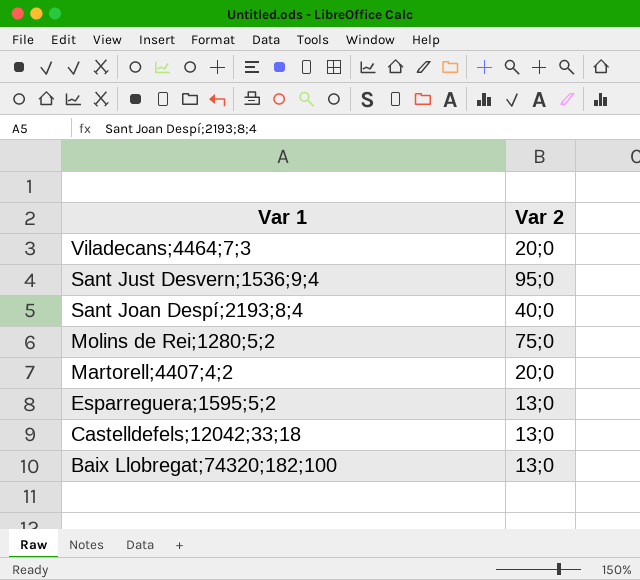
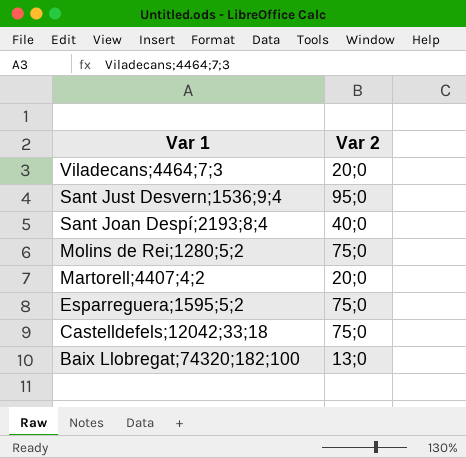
Esparreguera;1595;5;2 | Var 2: 13;0 -> 75;0
Castelldefels;12042;33;18 | Var 2: 13;0 -> 75;0

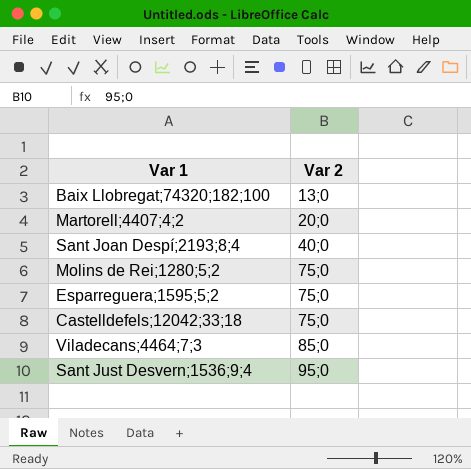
row order: Var 1 descending -> Var 2 ascending
Viladecans;4464;7;3 | Var 2: 20;0 -> 85;0

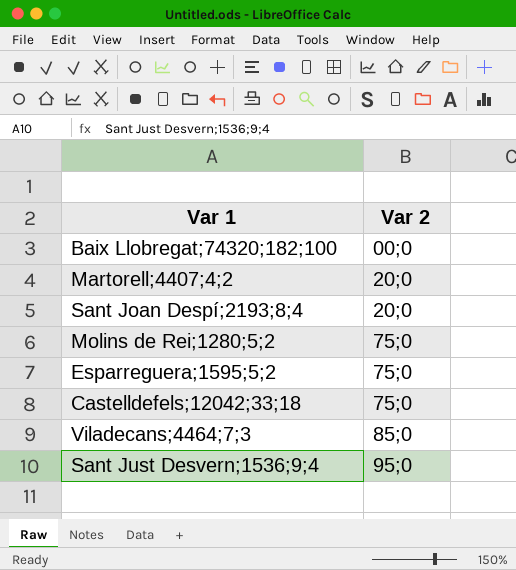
Baix Llobregat;74320;182;100 | Var 2: 13;0 -> 00;0
Sant Joan Despí;2193;8;4 | Var 2: 40;0 -> 20;0

